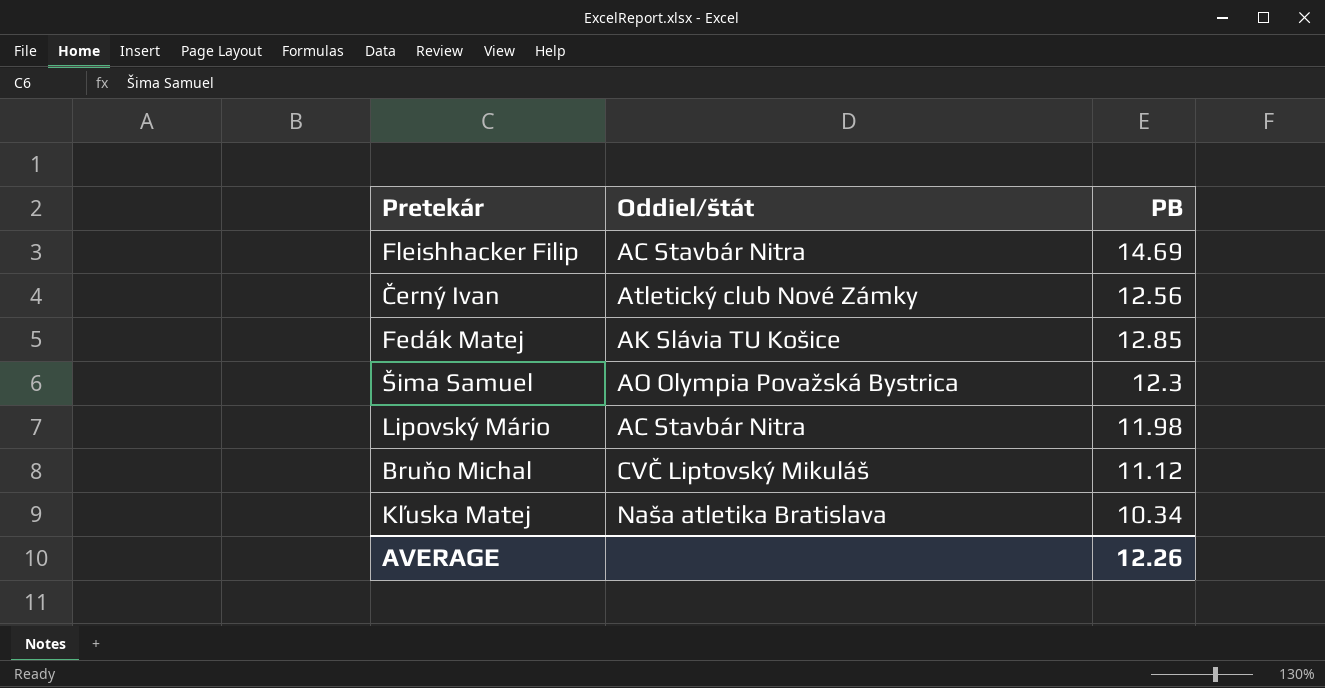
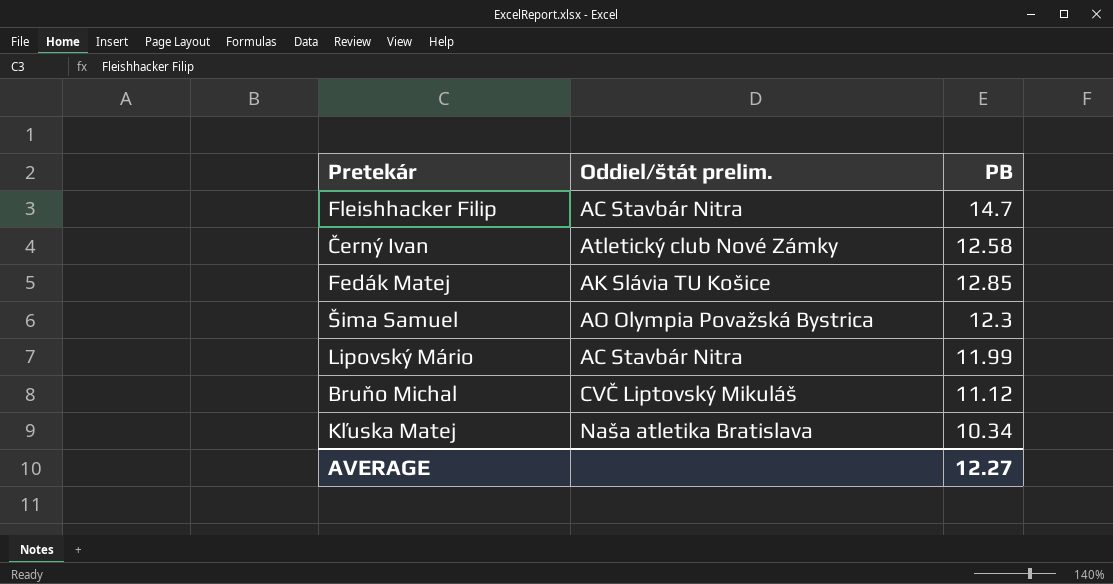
column name: Oddiel/štát -> Oddiel/štát prelim.
Fleishhacker Filip | PB: 14.69 -> 14.7
Černý Ivan | PB: 12.56 -> 12.58
Lipovský Mário | PB: 11.98 -> 11.99
AVERAGE | PB: 12.26 -> 12.27

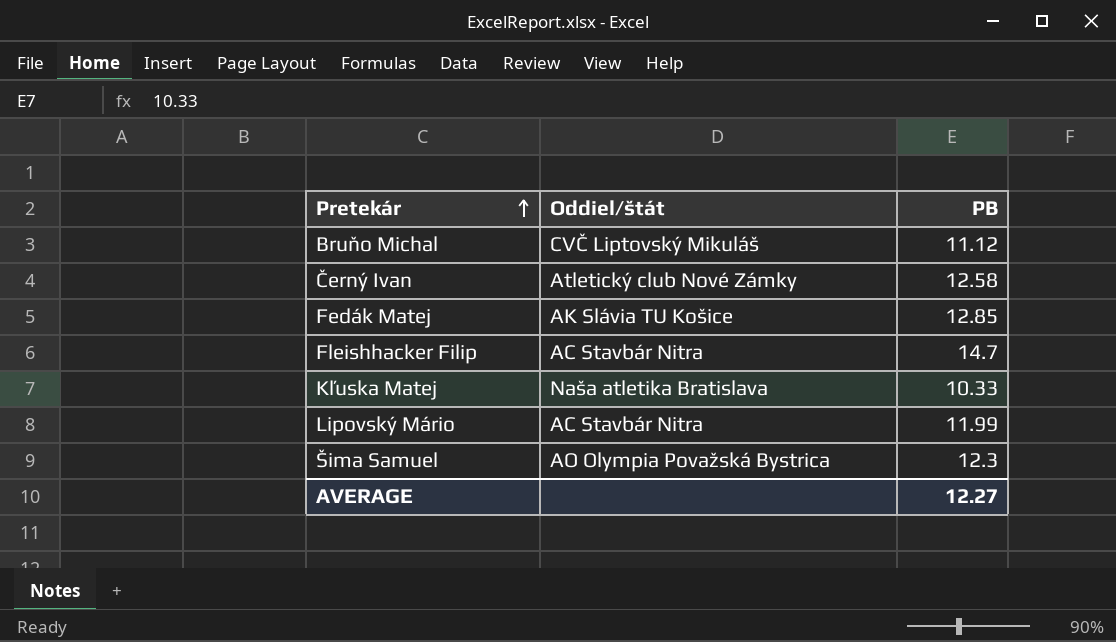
row order: none -> Pretekár ascending
column name: Oddiel/štát prelim. -> Oddiel/štát
Kľuska Matej | PB: 10.34 -> 10.33

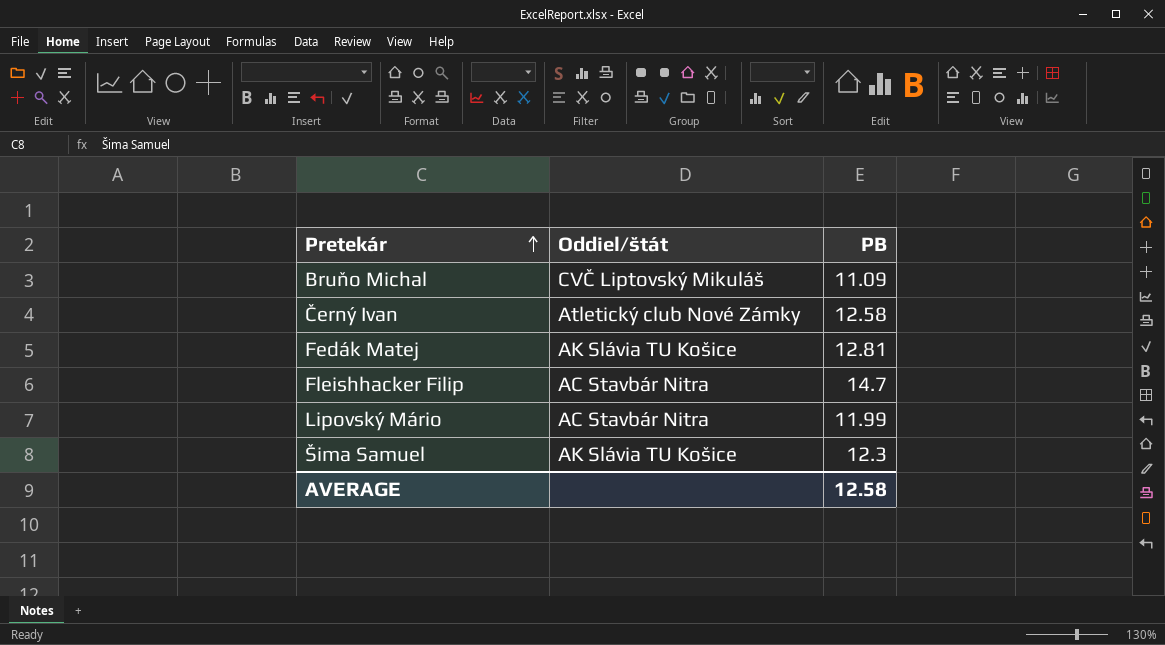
row Kľuska Matej: Naša atletika Bratislava | 10.33 -> none
Bruňo Michal | PB: 11.12 -> 11.09
Fedák Matej | PB: 12.85 -> 12.81
Šima Samuel | Oddiel/štát: AO Olympia Považská Bystrica -> AK Slávia TU Košice
AVERAGE | PB: 12.27 -> 12.58

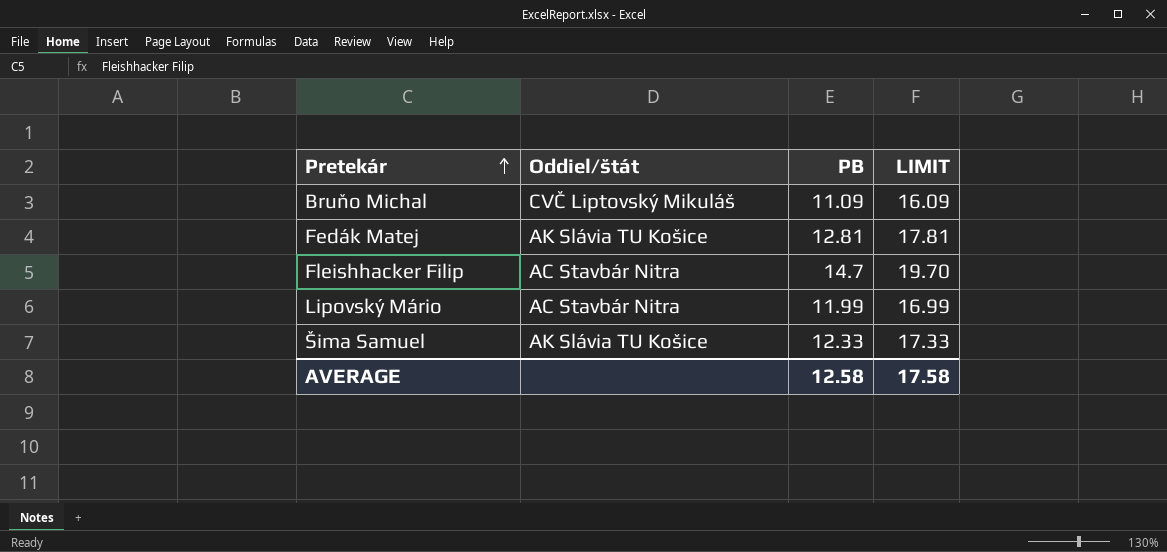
column LIMIT | formula: none -> [PB] + 5
row Černý Ivan: Atletický club Nové Zámky | 12.58 -> none
Šima Samuel | PB: 12.3 -> 12.33

